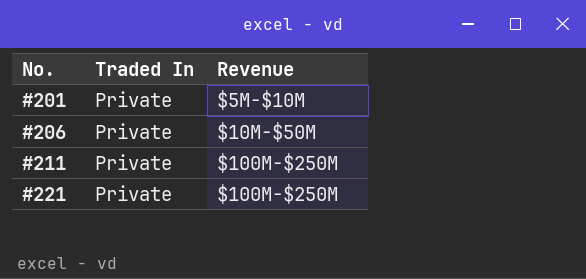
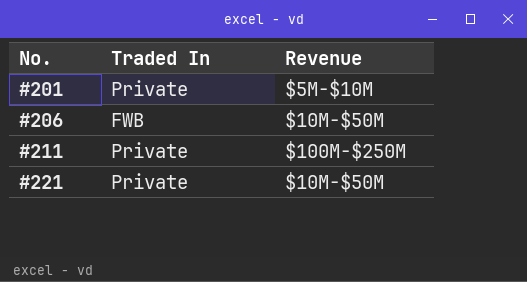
#206 | Traded In: Private -> FWB
#221 | Revenue: $100M-$250M -> $10M-$50M

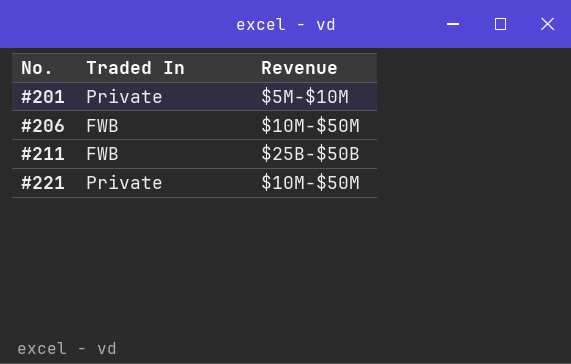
#211 | Traded In: Private -> FWB
#211 | Revenue: $100M-$250M -> $25B-$50B

